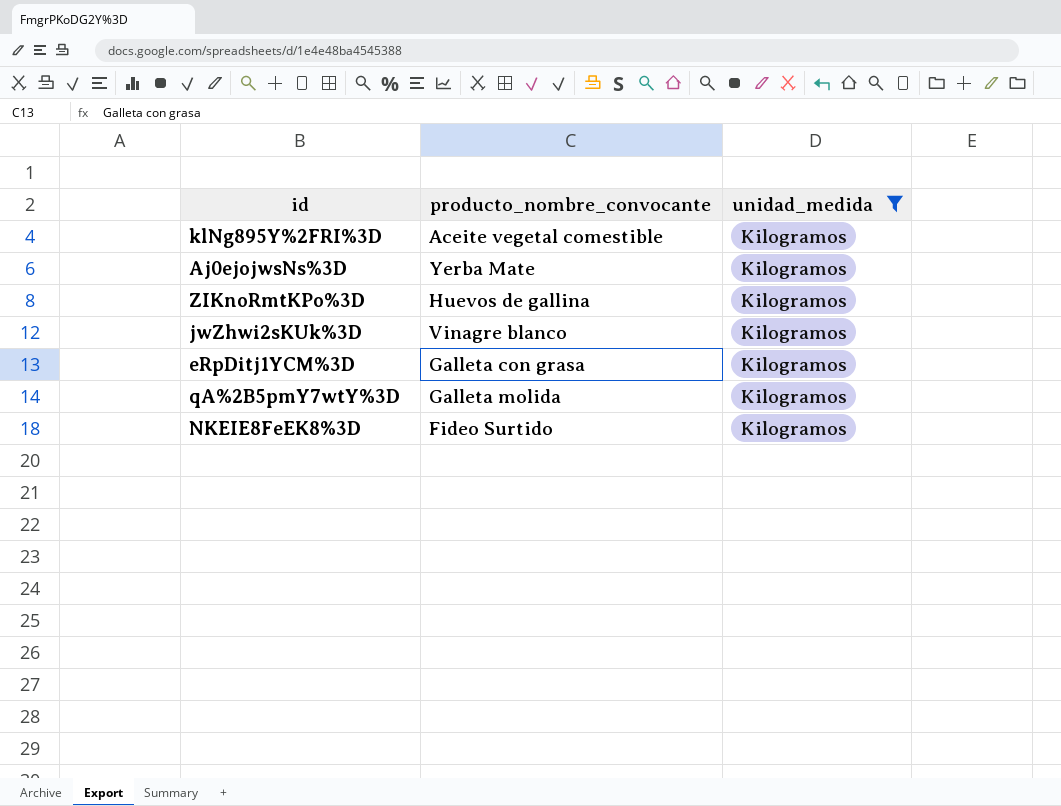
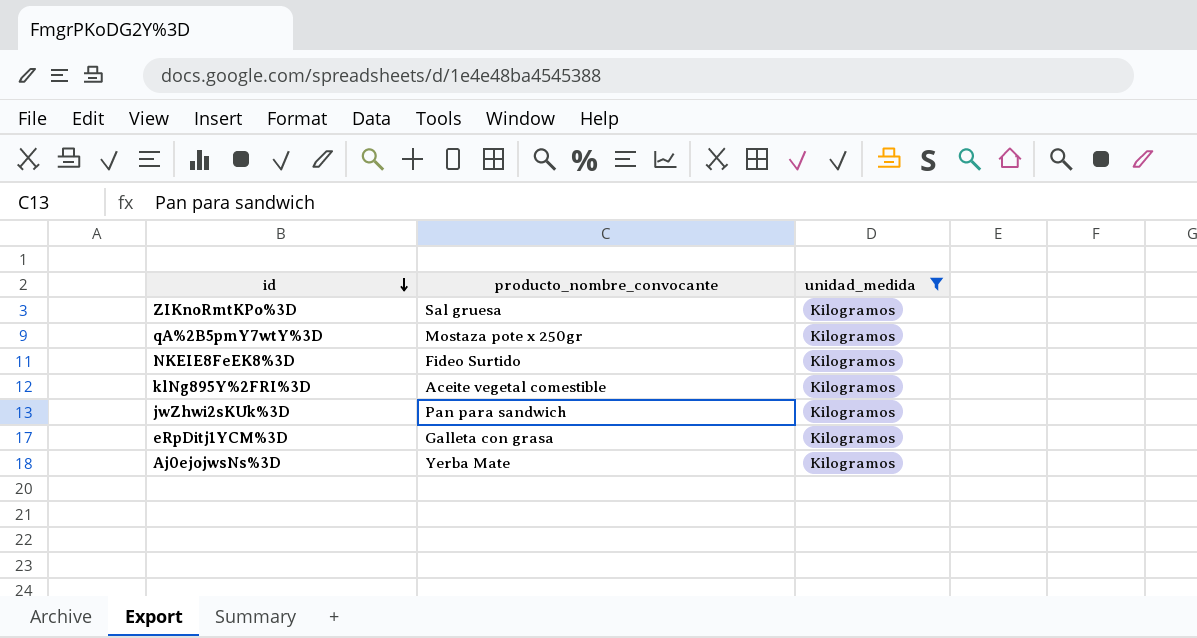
row order: none -> id descending
ZIKnoRmtKPo%3D | producto_nombre_convocante: Huevos de gallina -> Sal gruesa
qA%2B5pmY7wtY%3D | producto_nombre_convocante: Galleta molida -> Mostaza pote x 250gr
jwZhwi2sKUk%3D | producto_nombre_convocante: Vinagre blanco -> Pan para sandwich

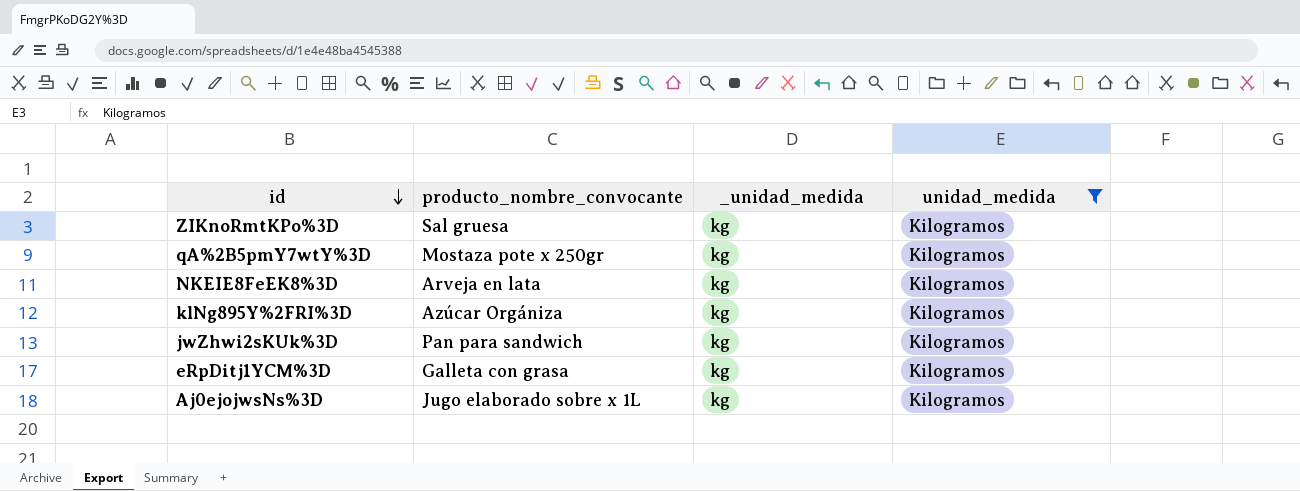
column _unidad_medida | position: none -> 3
NKEIE8FeEK8%3D | producto_nombre_convocante: Fideo Surtido -> Arveja en lata
klNg895Y%2FRI%3D | producto_nombre_convocante: Aceite vegetal comestible -> Azúcar Orgániza
Aj0ejojwsNs%3D | producto_nombre_convocante: Yerba Mate -> Jugo elaborado sobre x 1L

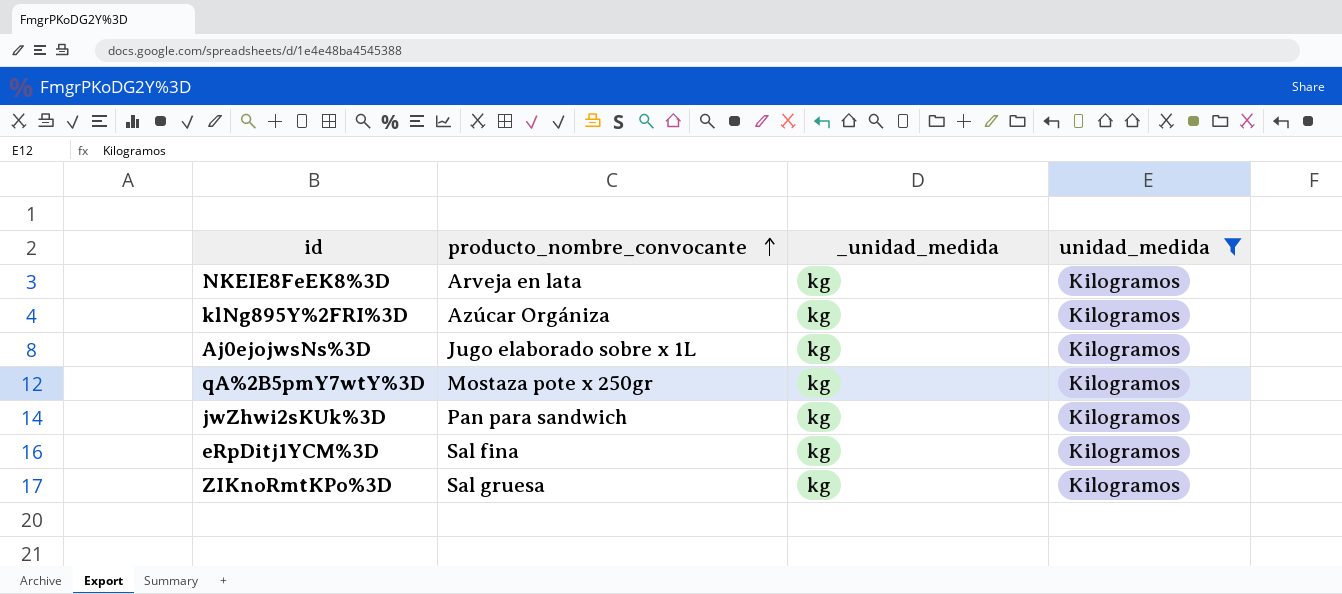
row order: id descending -> producto_nombre_convocante ascending
eRpDitj1YCM%3D | producto_nombre_convocante: Galleta con grasa -> Sal fina

